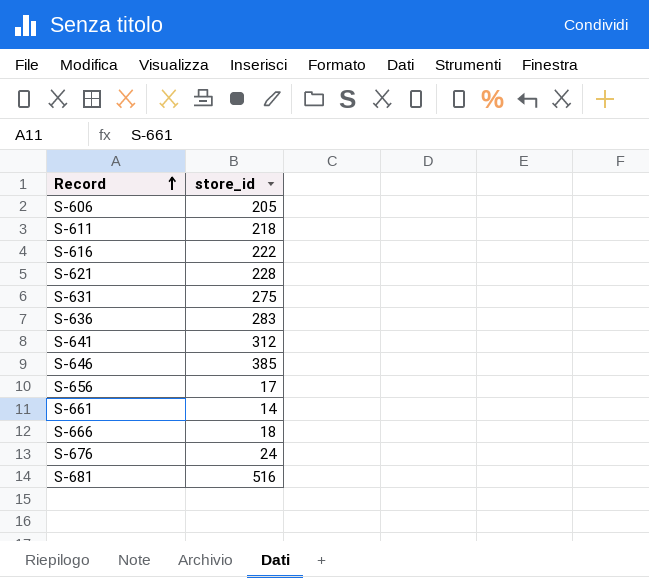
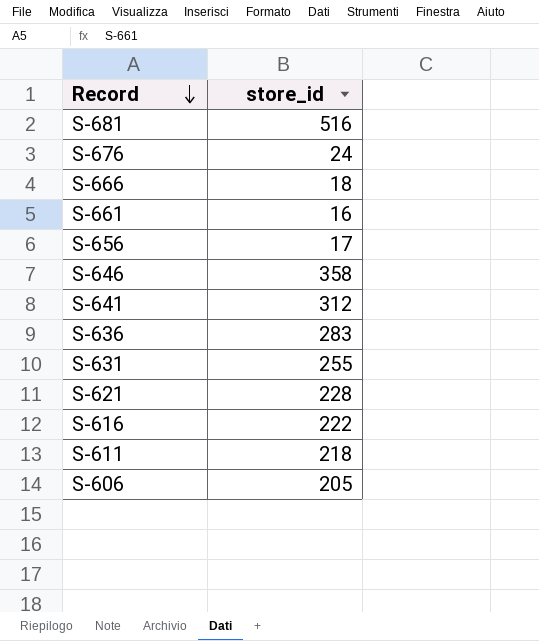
row order: Record ascending -> Record descending
S-661 | store_id: 14 -> 16
S-646 | store_id: 385 -> 358
S-631 | store_id: 275 -> 255

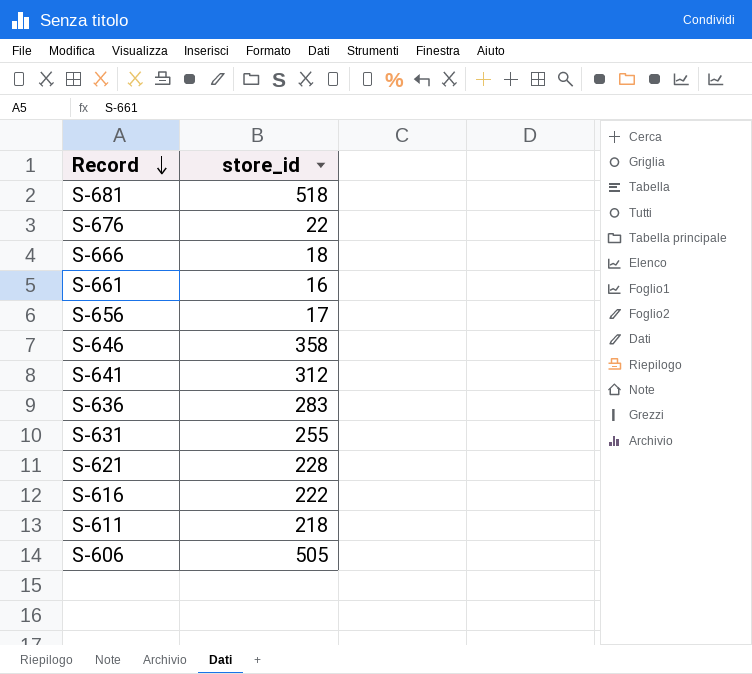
S-681 | store_id: 516 -> 518
S-676 | store_id: 24 -> 22
S-606 | store_id: 205 -> 505

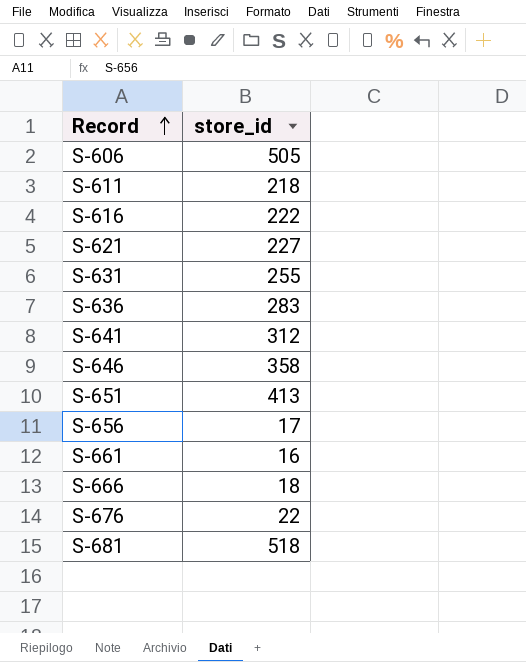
row order: Record descending -> Record ascending
S-621 | store_id: 228 -> 227
row S-651: none -> 413

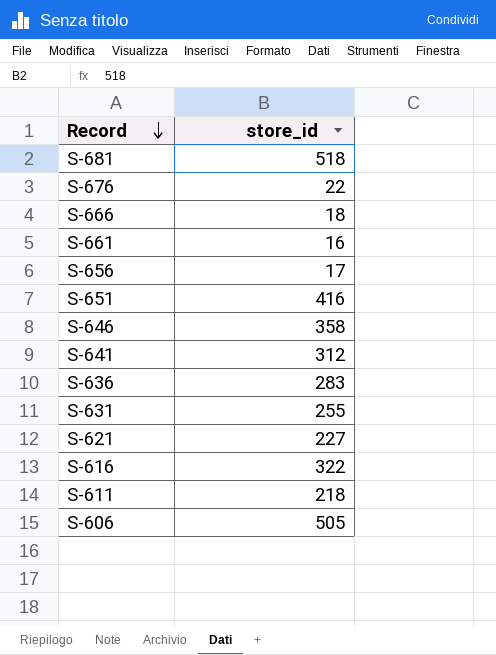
row order: Record ascending -> Record descending
S-651 | store_id: 413 -> 416
S-616 | store_id: 222 -> 322

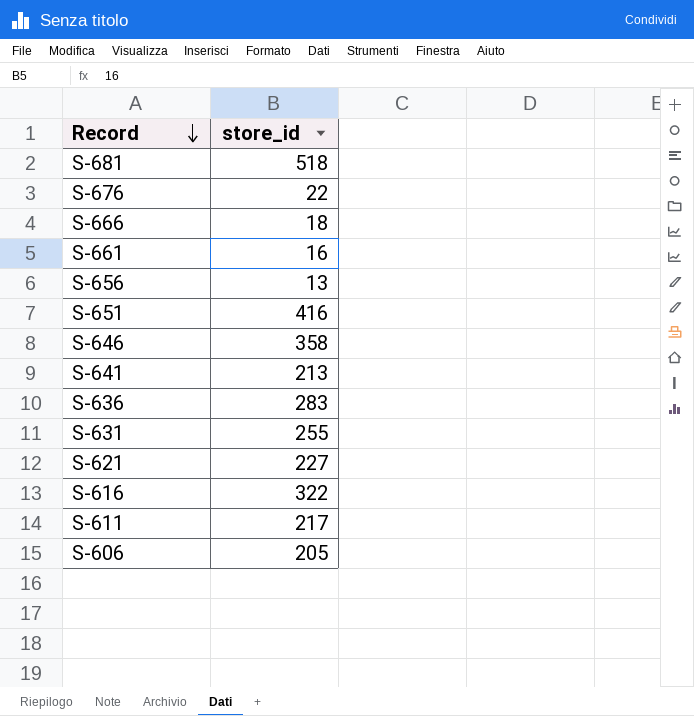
S-656 | store_id: 17 -> 13
S-641 | store_id: 312 -> 213
S-611 | store_id: 218 -> 217
S-606 | store_id: 505 -> 205

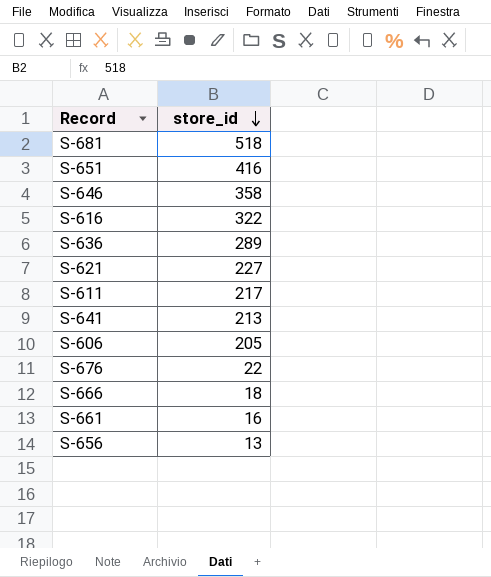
row order: Record descending -> store_id descending
row S-631: 255 -> none
S-636 | store_id: 283 -> 289

